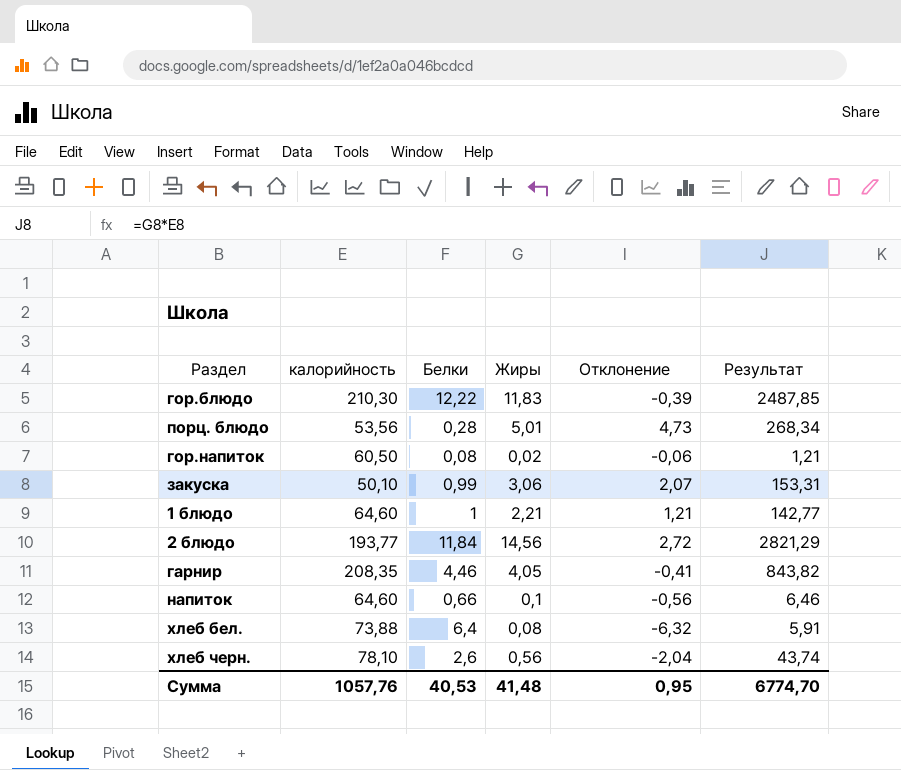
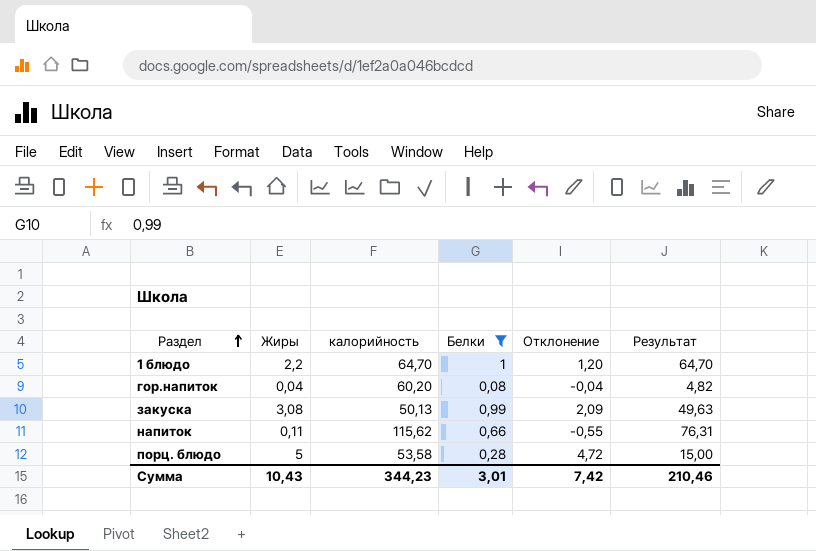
filter: none -> Белки <= 1
row order: none -> Раздел ascending
column Жиры | position: 4 -> 2
column Результат | formula: [калорийность] * [Жиры] -> [калорийность] * [Белки]
1 блюдо | Жиры: 2,21 -> 2,2
1 блюдо | калорийность: 64,60 -> 64,70
1 блюдо | Отклонение: 1,21 -> 1,20
гор.напиток | Жиры: 0,02 -> 0,04
гор.напиток | калорийность: 60,50 -> 60,20
гор.напиток | Отклонение: -0,06 -> -0,04
закуска | Жиры: 3,06 -> 3,08
закуска | калорийность: 50,10 -> 50,13
закуска | Отклонение: 2,07 -> 2,09
напиток | Жиры: 0,1 -> 0,11
напиток | калорийность: 64,60 -> 115,62
напиток | Отклонение: -0,56 -> -0,55
порц. блюдо | Жиры: 5,01 -> 5
порц. блюдо | калорийность: 53,56 -> 53,58
порц. блюдо | Отклонение: 4,73 -> 4,72
Сумма | Жиры: 41,48 -> 10,43
Сумма | калорийность: 1057,76 -> 344,23
Сумма | Белки: 40,53 -> 3,01
Сумма | Отклонение: 0,95 -> 7,42
Сумма | Результат: 6774,70 -> 210,46

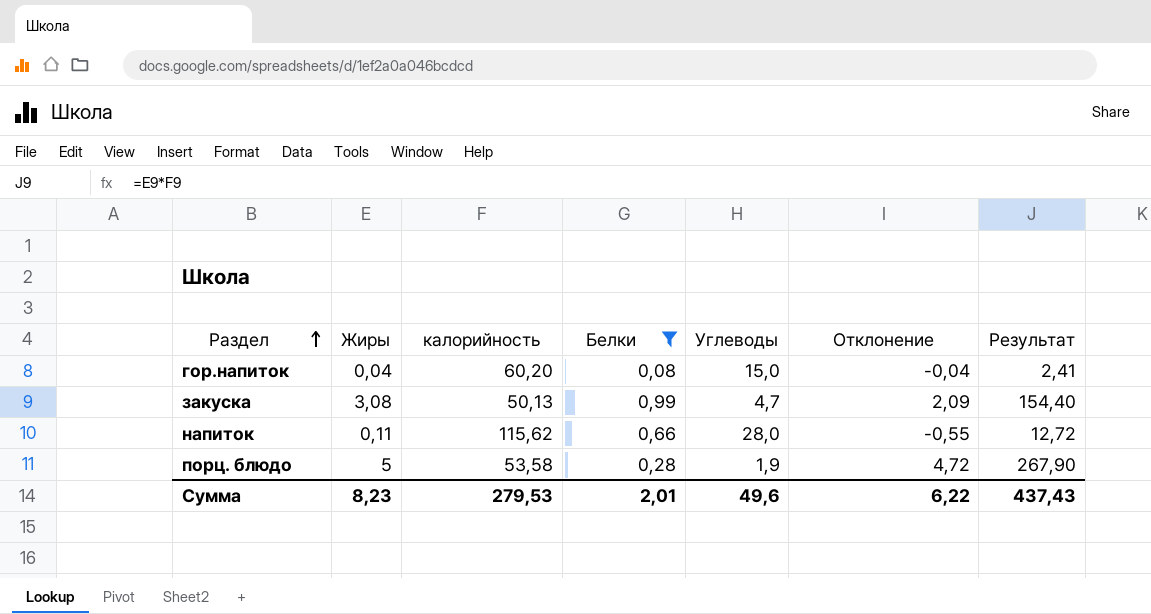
column Углеводы | position: none -> 5
column Результат | formula: [калорийность] * [Белки] -> [Жиры] * [калорийность]
row 1 блюдо: 2,2 | 64,70 | 1 | 1,20 | 64,70 -> none
Сумма | Жиры: 10,43 -> 8,23
Сумма | калорийность: 344,23 -> 279,53
Сумма | Белки: 3,01 -> 2,01
Сумма | Отклонение: 7,42 -> 6,22
Сумма | Результат: 210,46 -> 437,43

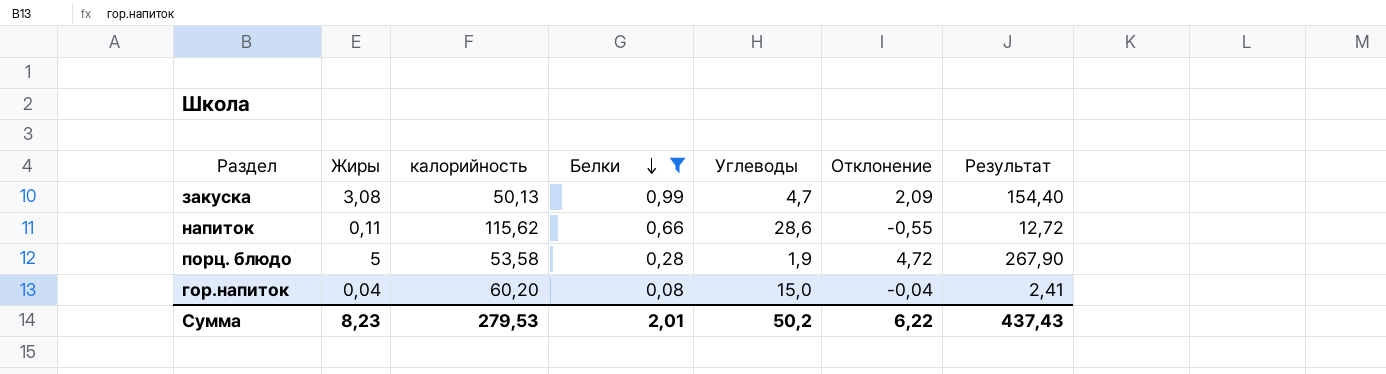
row order: Раздел ascending -> Белки descending
напиток | Углеводы: 28,0 -> 28,6
Сумма | Углеводы: 49,6 -> 50,2

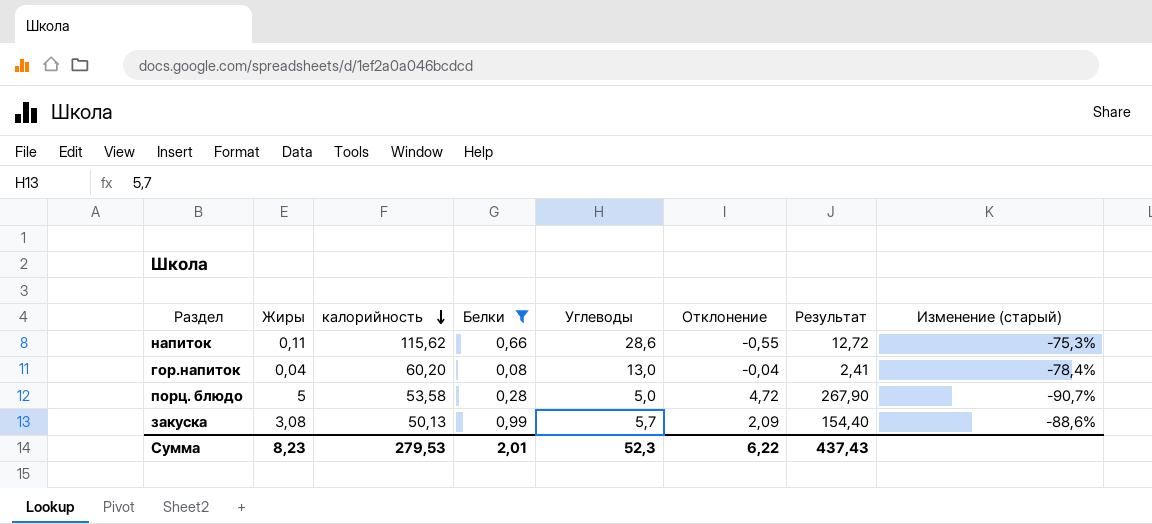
row order: Белки descending -> калорийность descending
column Изменение (старый) | formula: none -> ([Углеводы] - [калорийность]) / [калорийность]
гор.напиток | Углеводы: 15,0 -> 13,0
порц. блюдо | Углеводы: 1,9 -> 5,0
закуска | Углеводы: 4,7 -> 5,7
Сумма | Углеводы: 50,2 -> 52,3

